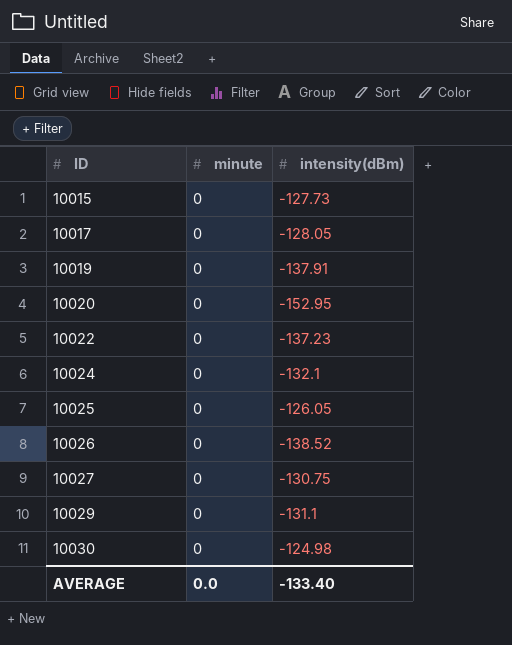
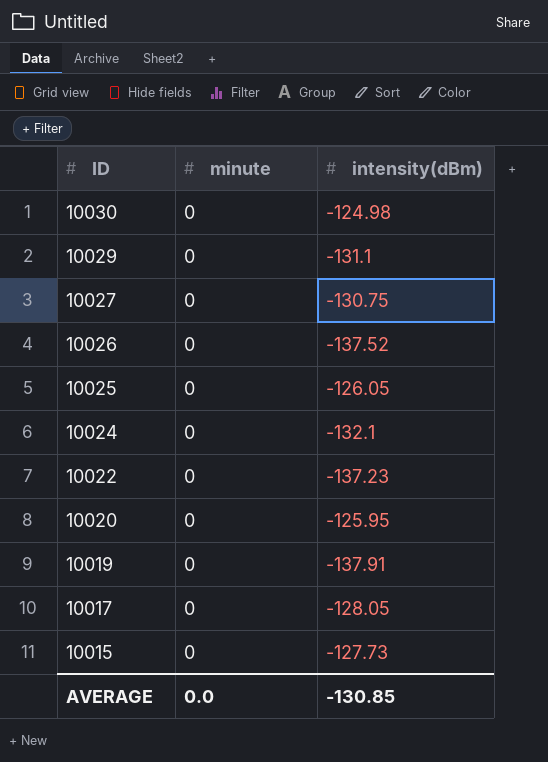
row order: ID ascending -> ID descending
10026 | intensity(dBm): -138.52 -> -137.52
10020 | intensity(dBm): -152.95 -> -125.95
AVERAGE | intensity(dBm): -133.40 -> -130.85

